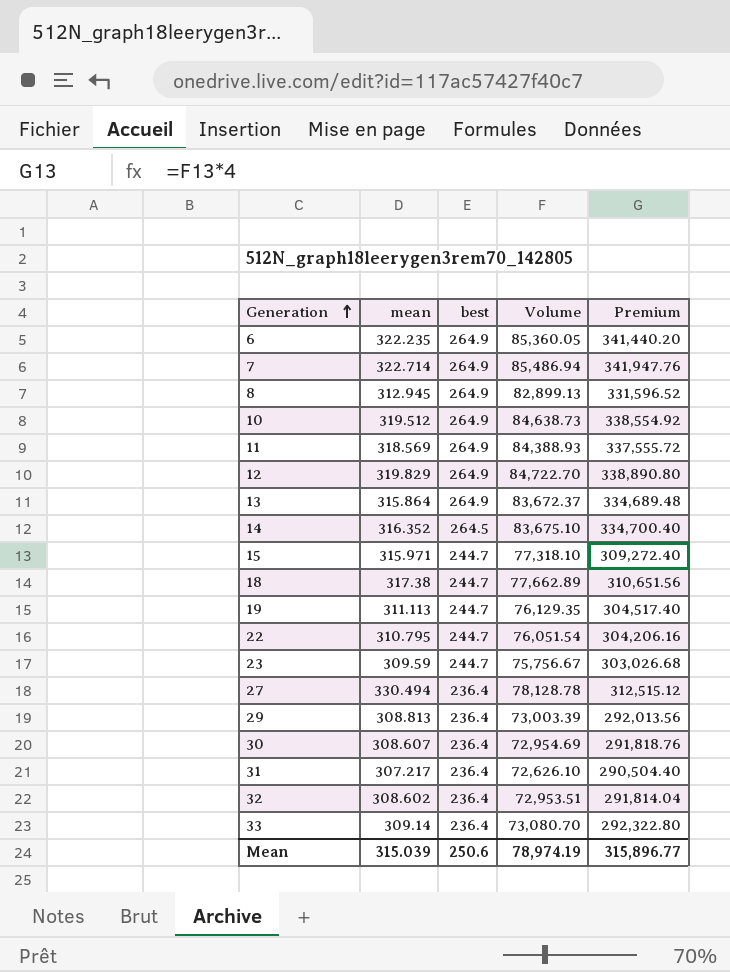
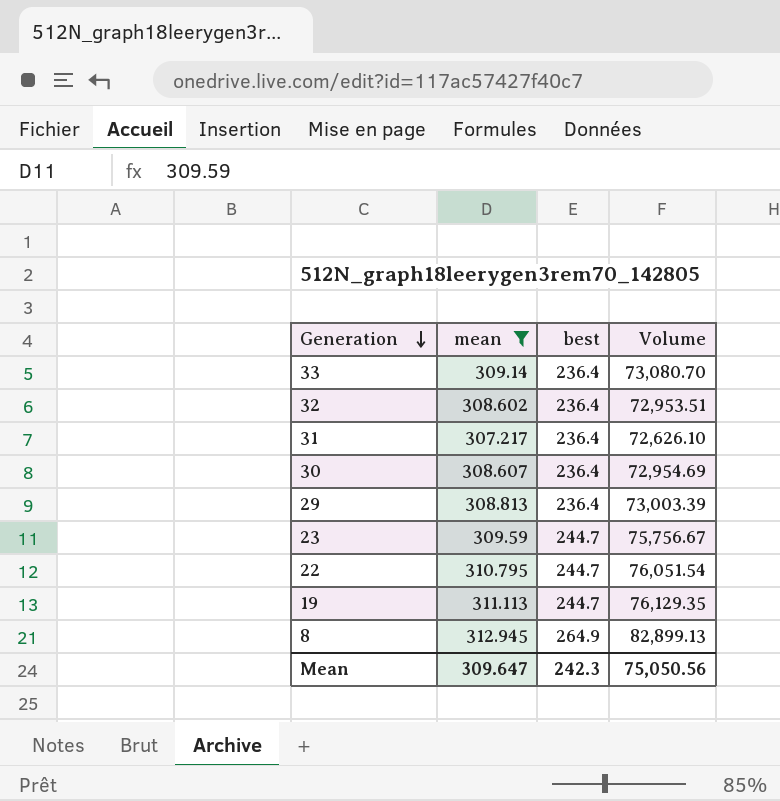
filter: none -> mean <= 312.945
row order: Generation ascending -> Generation descending
column Premium | formula: [Volume] * 4 -> none
Mean | mean: 315.039 -> 309.647
Mean | best: 250.6 -> 242.3
Mean | Volume: 78,974.19 -> 75,050.56

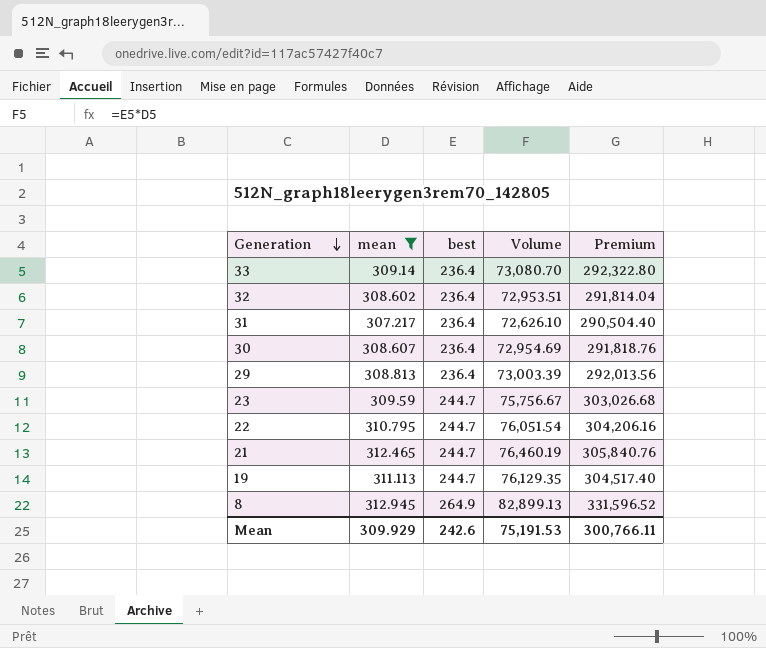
column Premium | formula: none -> [Volume] * 4
row 21: none -> 312.465 | 244.7 | 76,460.19 | 305,840.76
Mean | mean: 309.647 -> 309.929
Mean | best: 242.3 -> 242.6
Mean | Volume: 75,050.56 -> 75,191.53

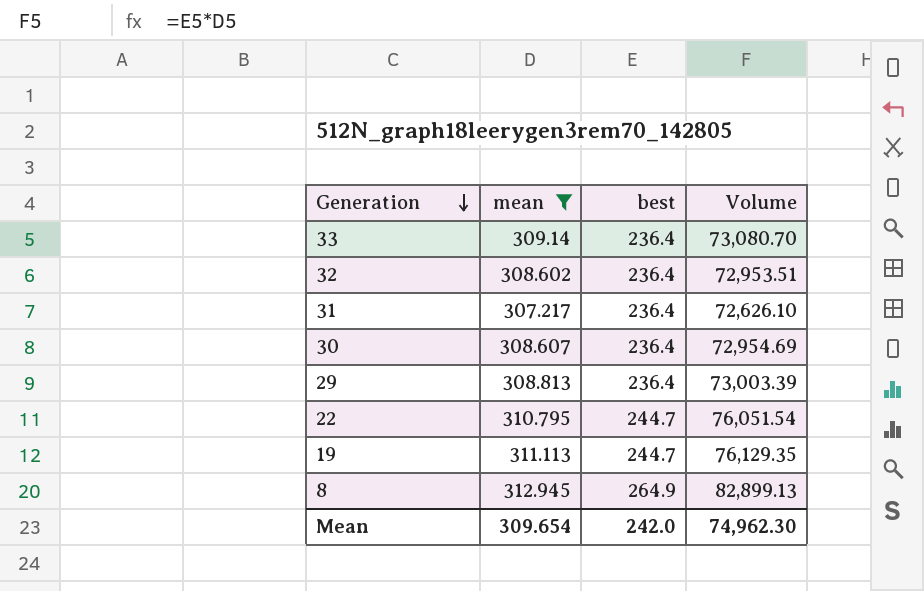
column Premium | formula: [Volume] * 4 -> none
row 23: 309.59 | 244.7 | 75,756.67 | 303,026.68 -> none
row 21: 312.465 | 244.7 | 76,460.19 | 305,840.76 -> none
Mean | mean: 309.929 -> 309.654
Mean | best: 242.6 -> 242.0
Mean | Volume: 75,191.53 -> 74,962.30

